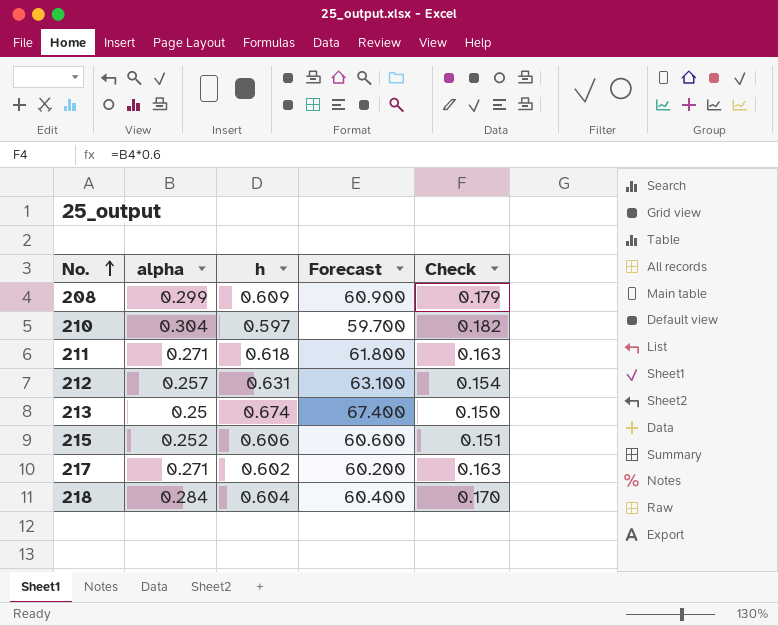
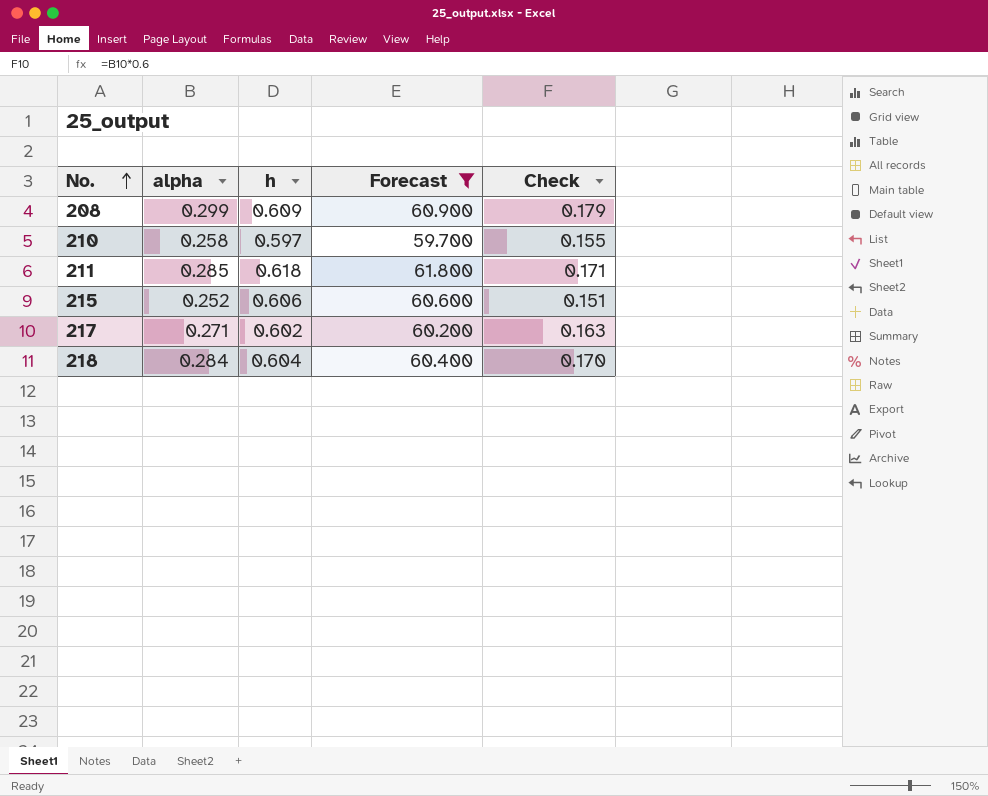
filter: none -> Forecast <= 61.800
210 | alpha: 0.304 -> 0.258
210 | Check: 0.182 -> 0.155
211 | alpha: 0.271 -> 0.285
211 | Check: 0.163 -> 0.171

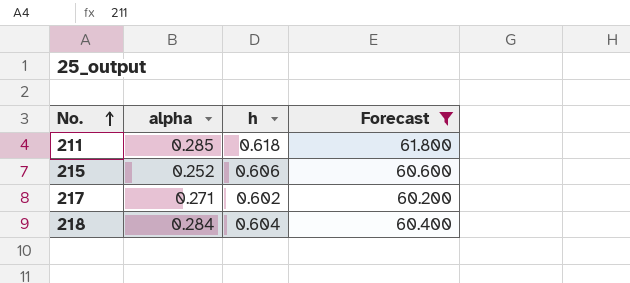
column Check | formula: [alpha] * 0.6 -> none
row 208: 0.299 | 0.609 | 60.900 | 0.179 -> none
row 210: 0.258 | 0.597 | 59.700 | 0.155 -> none

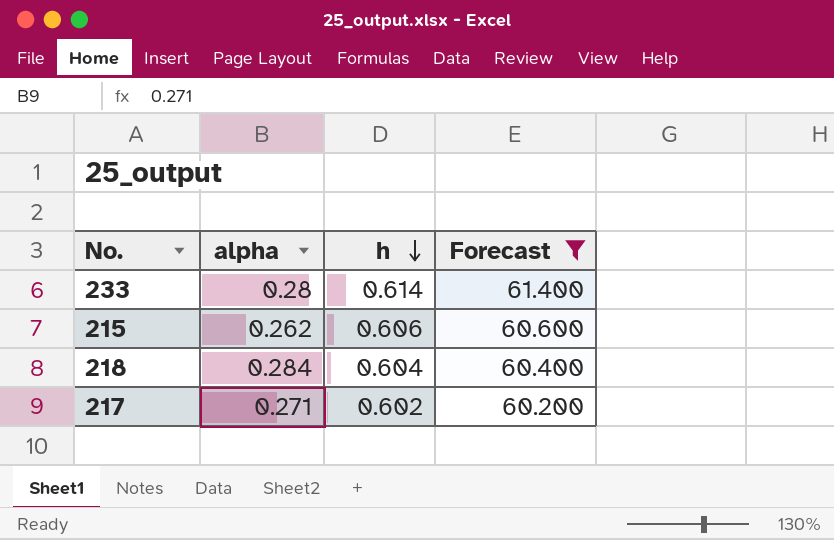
row order: No. ascending -> h descending
row 211: 0.285 | 0.618 | 61.800 -> none
row 233: none -> 0.28 | 0.614 | 61.400
215 | alpha: 0.252 -> 0.262

